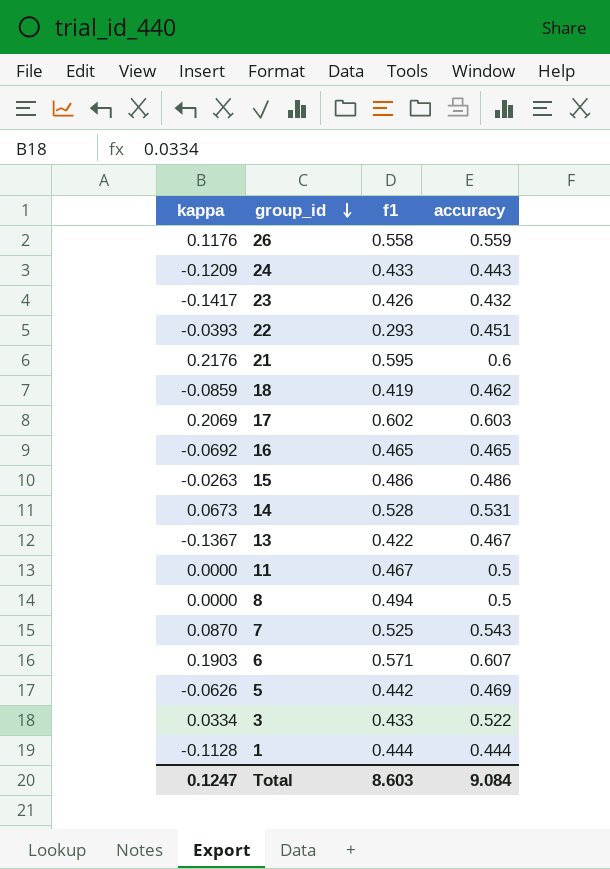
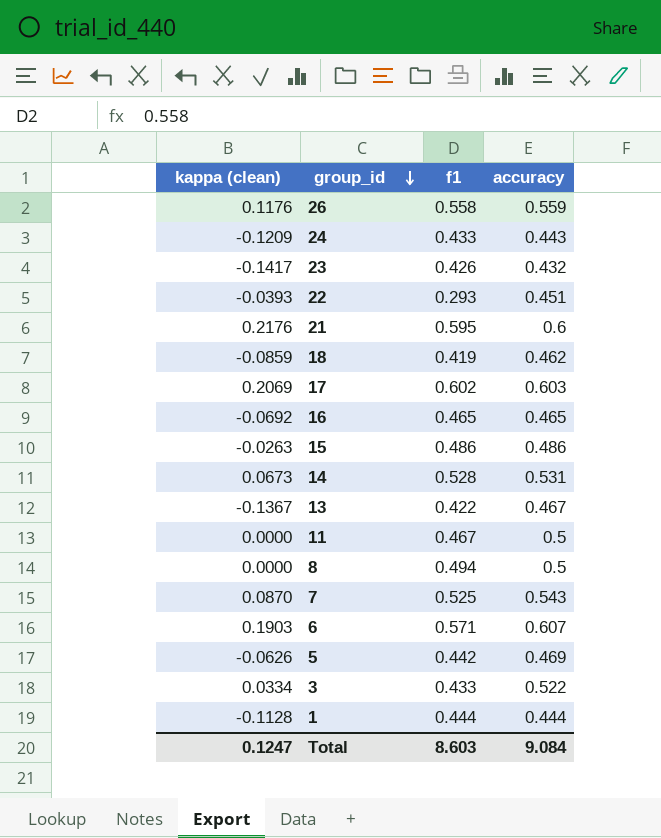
column name: kappa -> kappa (clean)

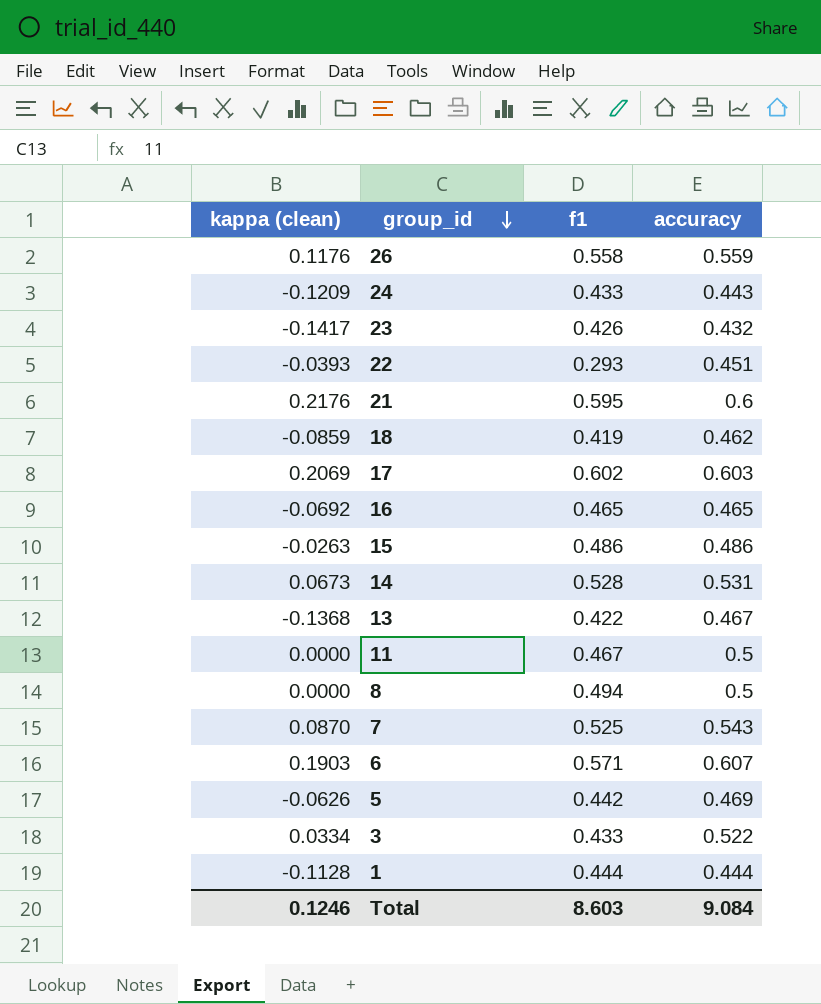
13 | kappa (clean): -0.1367 -> -0.1368
Total | kappa (clean): 0.1247 -> 0.1246

